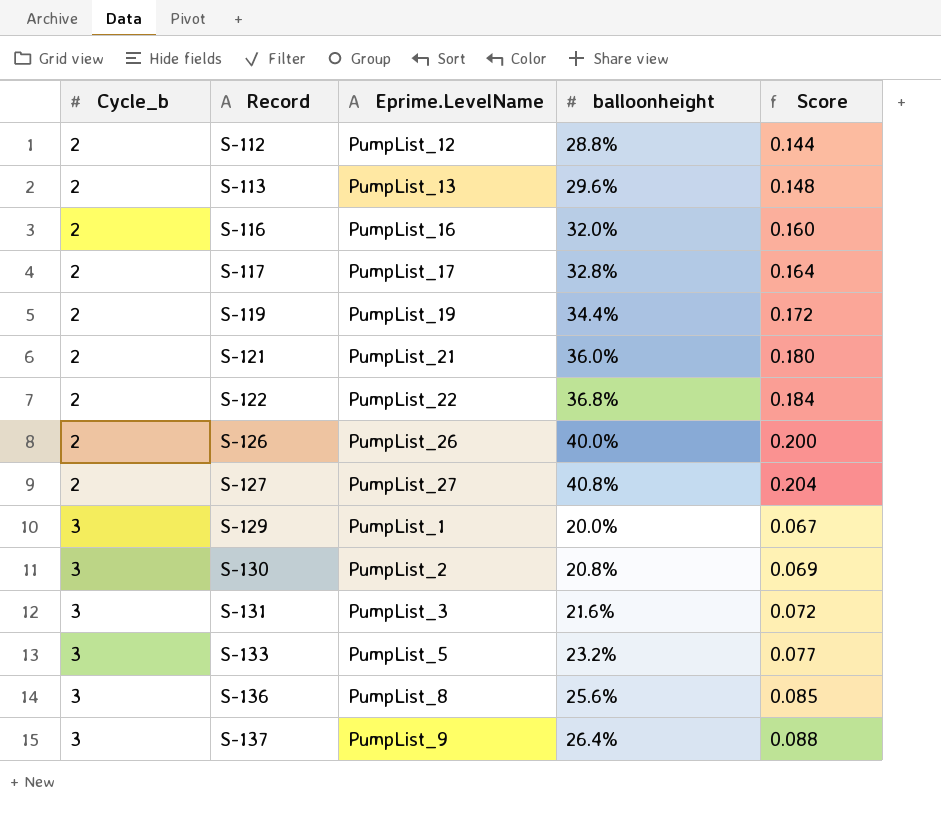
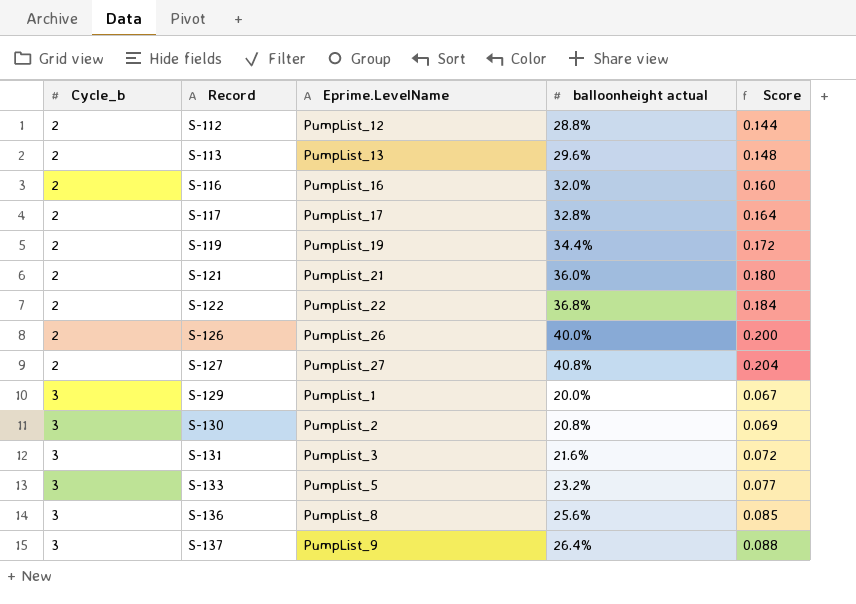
column name: balloonheight -> balloonheight actual

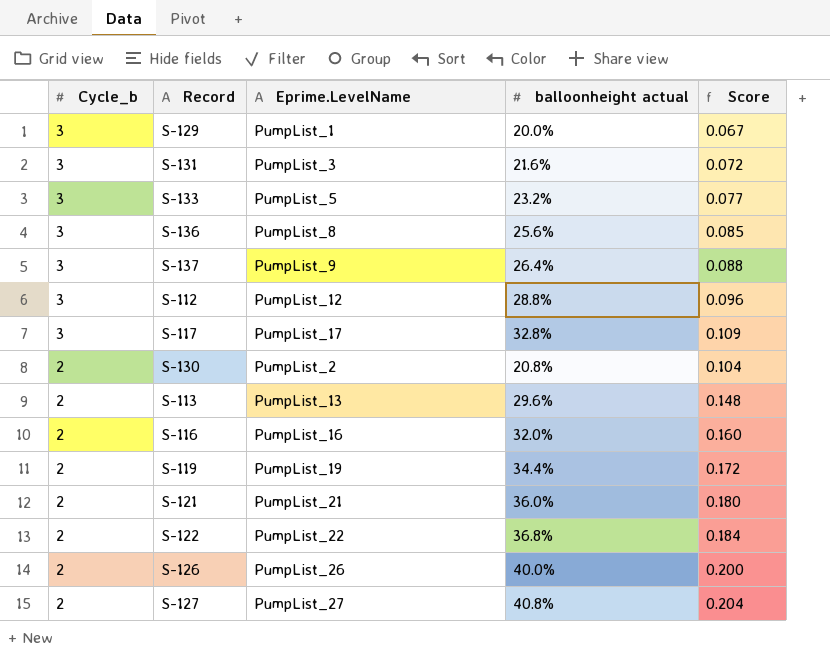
row order: Cycle_b ascending -> Cycle_b descending
S-112 | Cycle_b: 2 -> 3
S-112 | Score: 0.144 -> 0.096
S-117 | Cycle_b: 2 -> 3
S-117 | Score: 0.164 -> 0.109
S-130 | Cycle_b: 3 -> 2
S-130 | Score: 0.069 -> 0.104

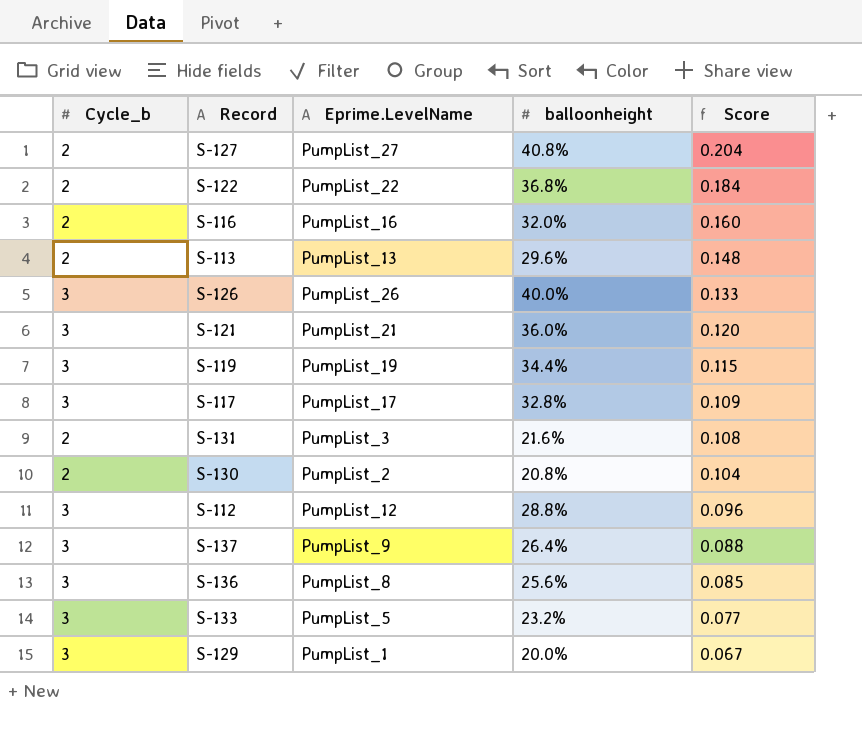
row order: Cycle_b descending -> Score descending
column name: balloonheight actual -> balloonheight
S-126 | Cycle_b: 2 -> 3
S-126 | Score: 0.200 -> 0.133
S-121 | Cycle_b: 2 -> 3
S-121 | Score: 0.180 -> 0.120
S-119 | Cycle_b: 2 -> 3
S-119 | Score: 0.172 -> 0.115
S-131 | Cycle_b: 3 -> 2
S-131 | Score: 0.072 -> 0.108

